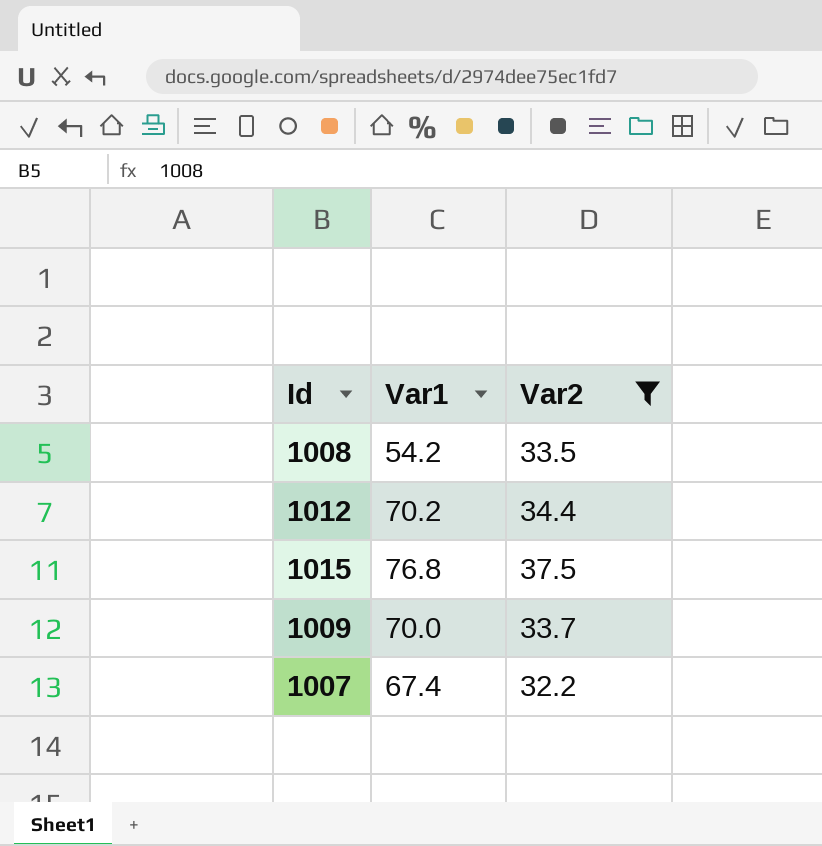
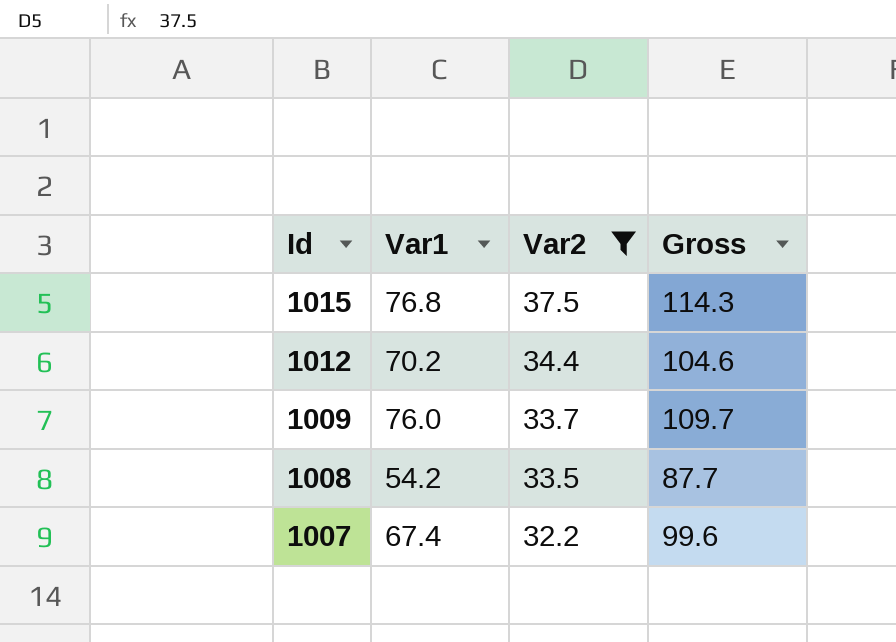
row order: none -> Id descending
column Gross | formula: none -> [Var1] + [Var2]
1009 | Var1: 70.0 -> 76.0

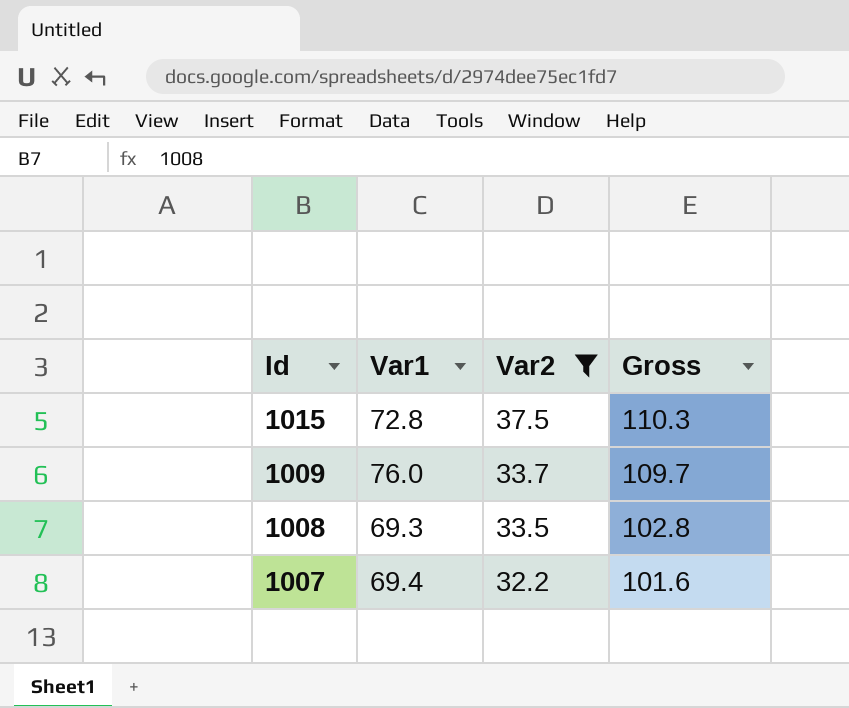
row 1012: 70.2 | 34.4 | 104.6 -> none
1015 | Var1: 76.8 -> 72.8
1015 | Gross: 114.3 -> 110.3
1008 | Var1: 54.2 -> 69.3
1008 | Gross: 87.7 -> 102.8
1007 | Var1: 67.4 -> 69.4
1007 | Gross: 99.6 -> 101.6

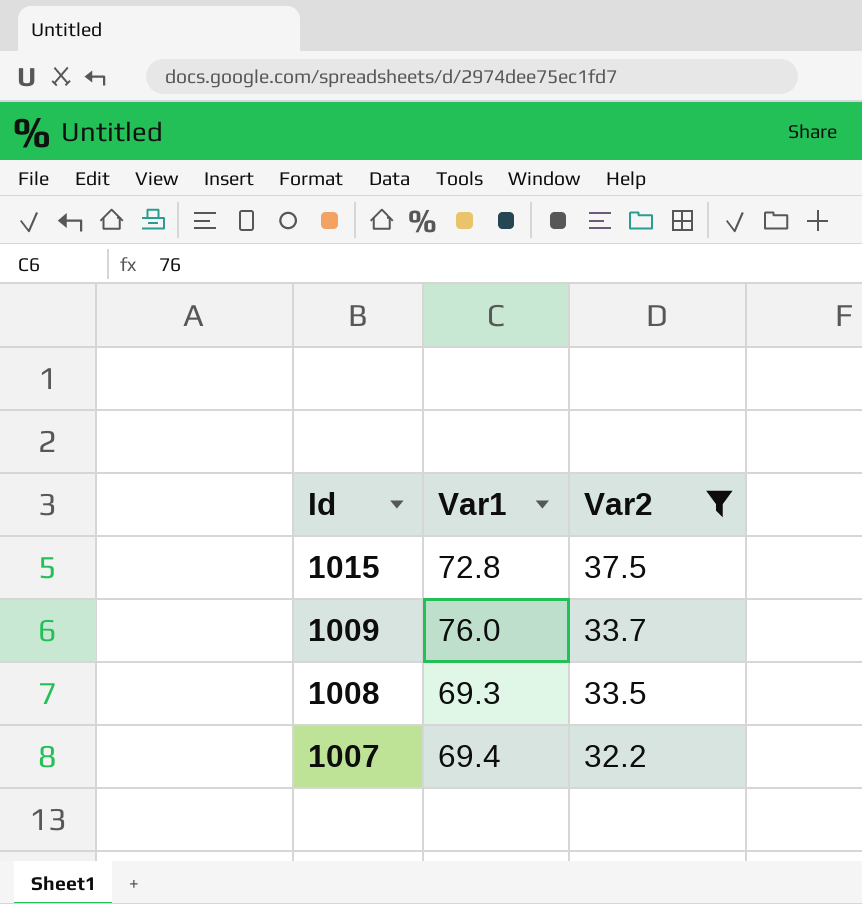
column Gross | formula: [Var1] + [Var2] -> none

